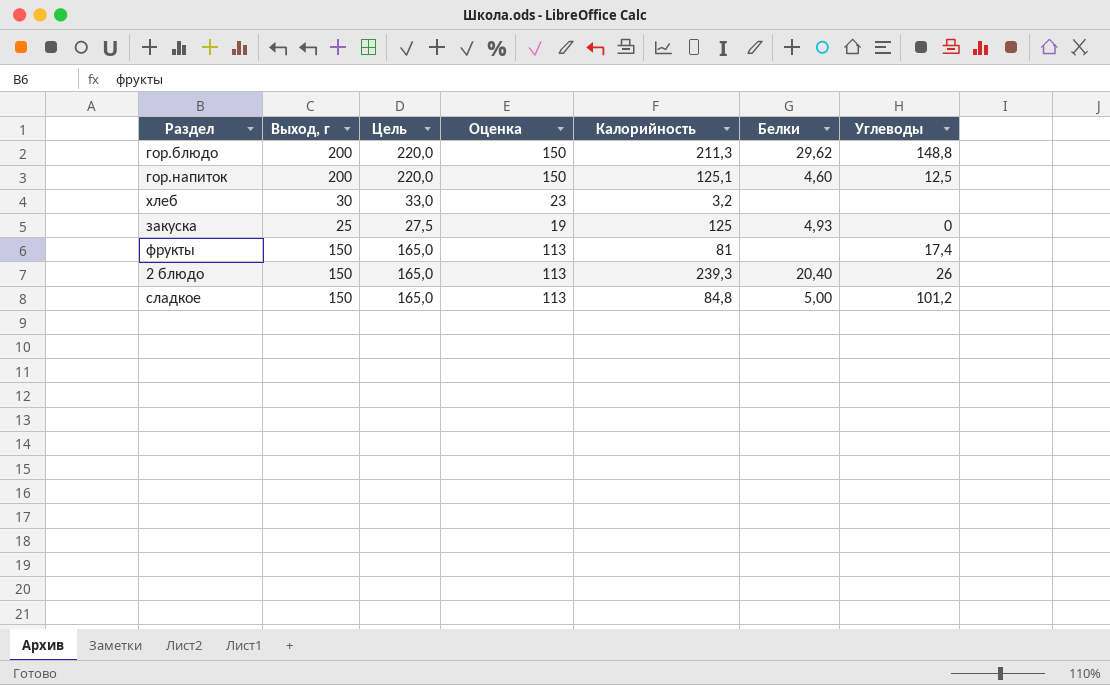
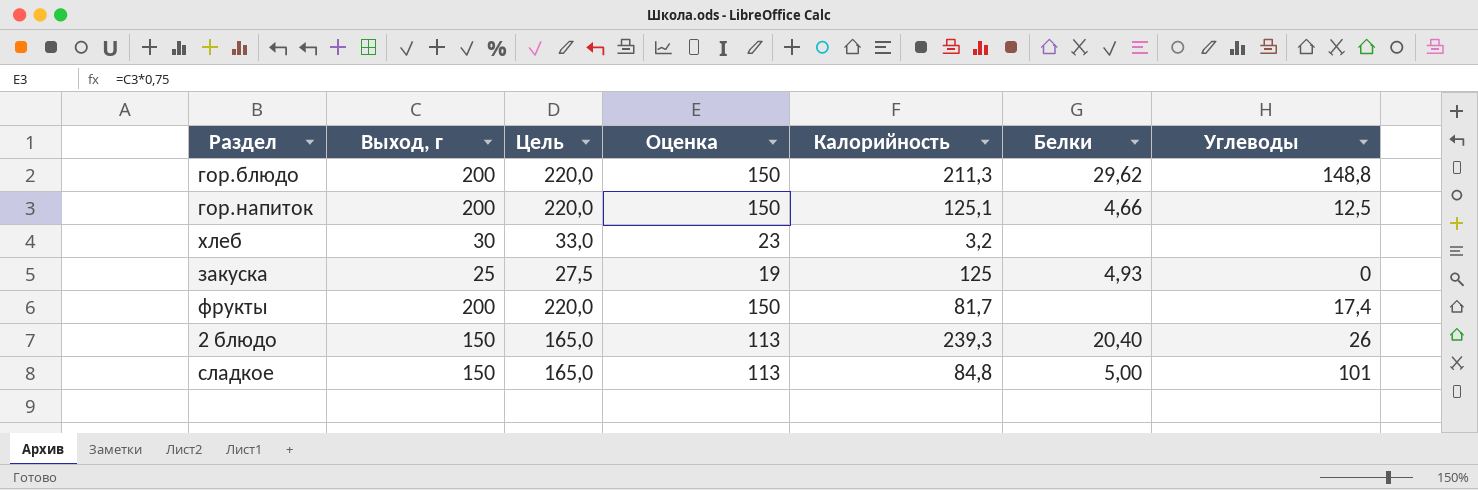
гор.напиток | Белки: 4,60 -> 4,66
фрукты | Выход, г: 150 -> 200
фрукты | Цель: 165,0 -> 220,0
фрукты | Оценка: 113 -> 150
фрукты | Калорийность: 81 -> 81,7
сладкое | Углеводы: 101,2 -> 101

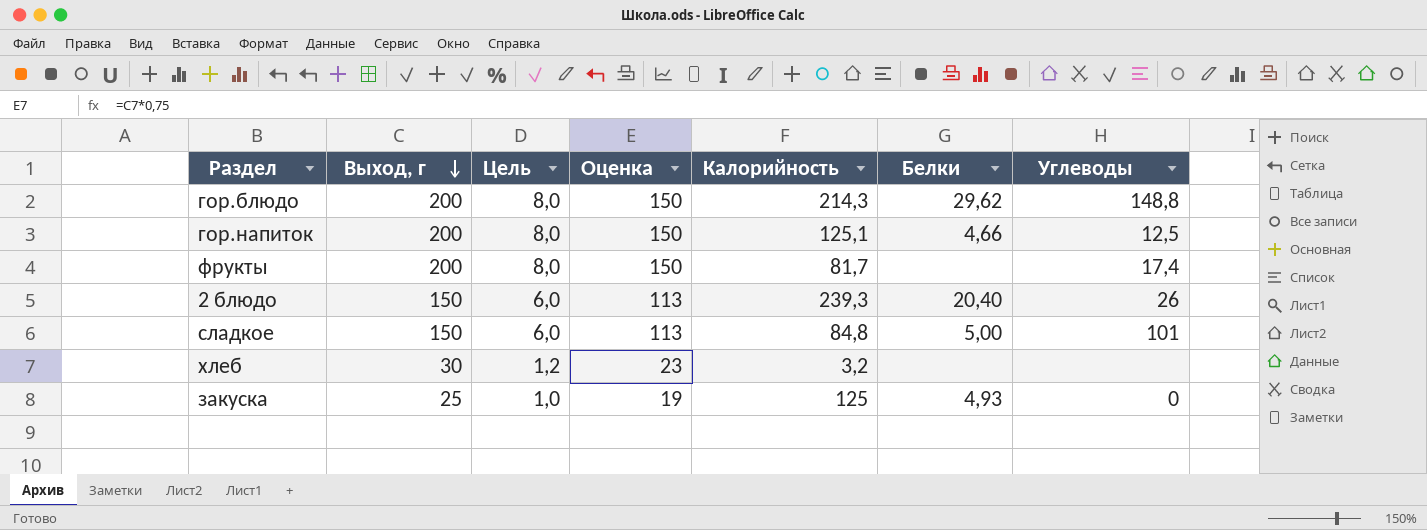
row order: none -> Выход, г descending
column Цель | formula: [Выход, г] * 1,1 -> [Выход, г] * 0,04
гор.блюдо | Калорийность: 211,3 -> 214,3

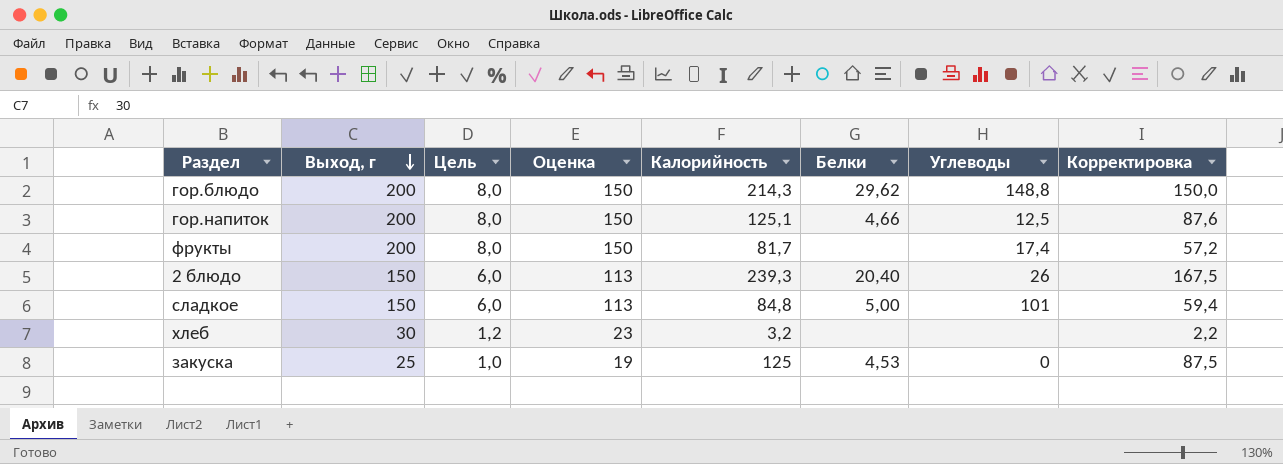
column Корректировка | formula: none -> [Калорийность] * 0,7
закуска | Белки: 4,93 -> 4,53

